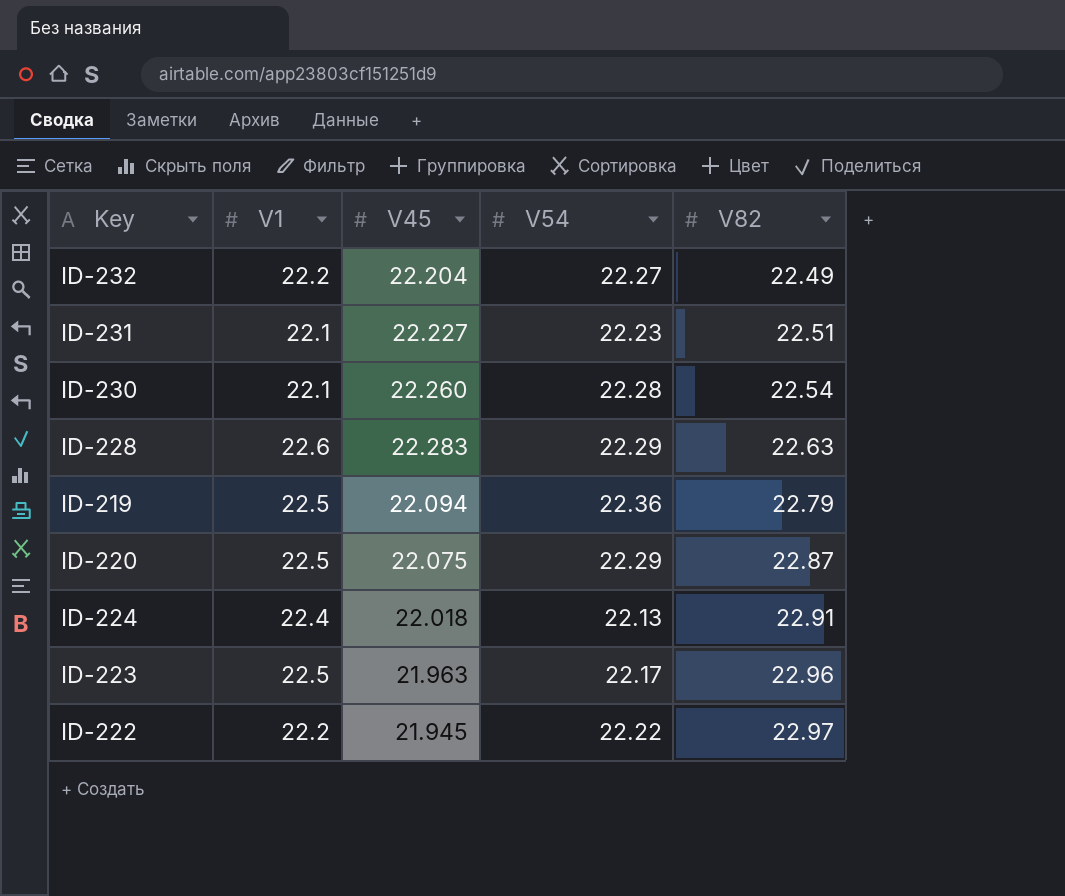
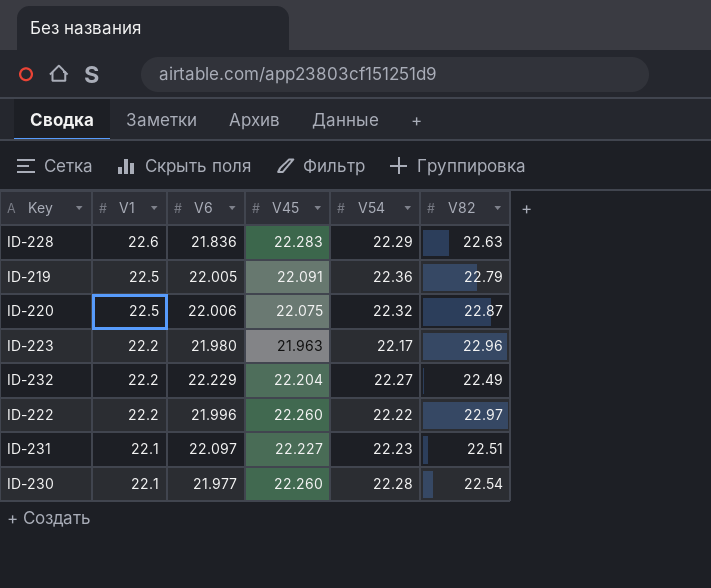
row order: V82 ascending -> V1 descending
column V6 | position: none -> 3
row ID-224: 22.4 | 22.018 | 22.13 | 22.91 -> none
ID-219 | V45: 22.094 -> 22.091
ID-220 | V54: 22.29 -> 22.32
ID-223 | V1: 22.5 -> 22.2
ID-222 | V45: 21.945 -> 22.260

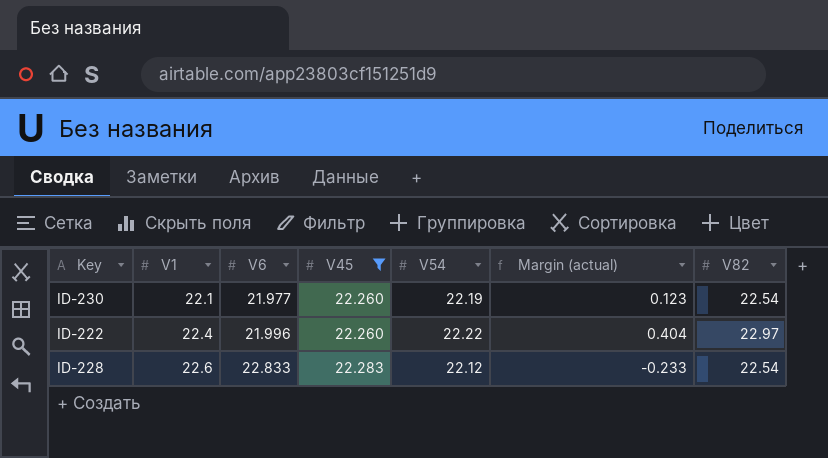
filter: none -> V45 >= 22.260
row order: V1 descending -> V1 ascending
column Margin (actual) | formula: none -> [V1] - [V6]
ID-230 | V54: 22.28 -> 22.19
ID-222 | V1: 22.2 -> 22.4
ID-228 | V6: 21.836 -> 22.833
ID-228 | V54: 22.29 -> 22.12
ID-228 | V82: 22.63 -> 22.54

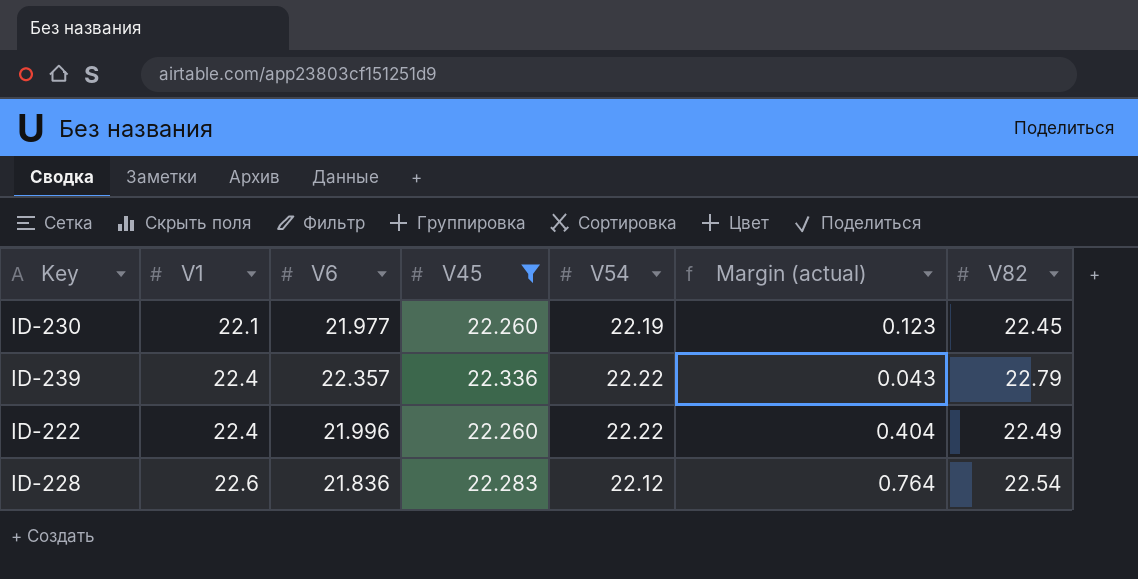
ID-230 | V82: 22.54 -> 22.45
row ID-239: none -> 22.4 | 22.357 | 22.336 | 22.22 | 0.043 | 22.79
ID-222 | V82: 22.97 -> 22.49
ID-228 | V6: 22.833 -> 21.836
ID-228 | Margin (actual): -0.233 -> 0.764

